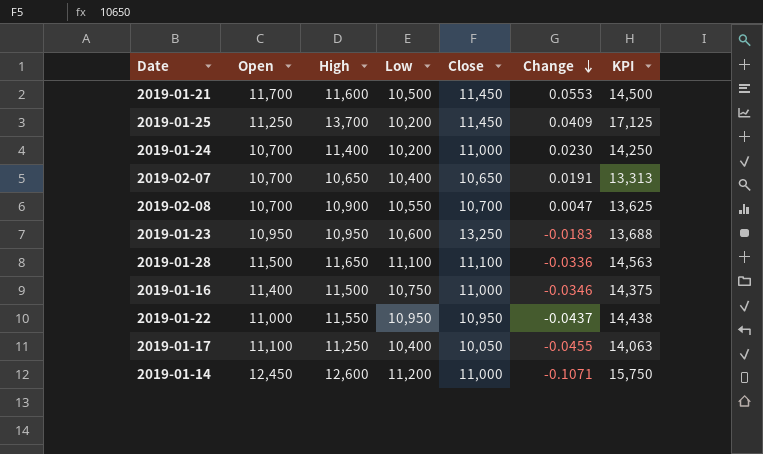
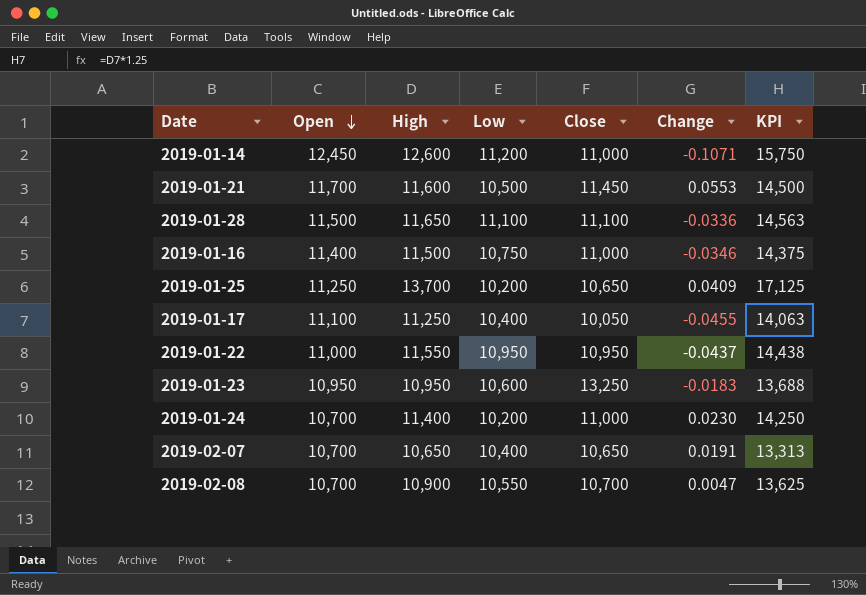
row order: Change descending -> Open descending
2019-01-25 | Close: 11,450 -> 10,650

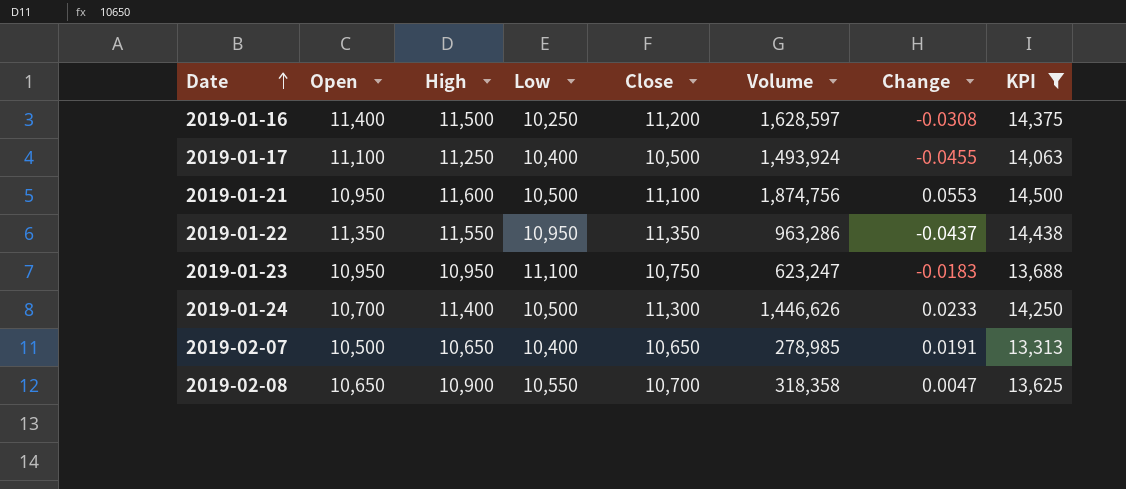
filter: none -> KPI <= 14,500
row order: Open descending -> Date ascending
column Volume | position: none -> 6
2019-01-16 | Low: 10,750 -> 10,250
2019-01-16 | Close: 11,000 -> 11,200
2019-01-16 | Change: -0.0346 -> -0.0308
2019-01-17 | Close: 10,050 -> 10,500
2019-01-21 | Open: 11,700 -> 10,950
2019-01-21 | Close: 11,450 -> 11,100
2019-01-22 | Open: 11,000 -> 11,350
2019-01-22 | Close: 10,950 -> 11,350
2019-01-23 | Low: 10,600 -> 11,100
2019-01-23 | Close: 13,250 -> 10,750
2019-01-24 | Low: 10,200 -> 10,500
2019-01-24 | Close: 11,000 -> 11,300
2019-01-24 | Change: 0.0230 -> 0.0233
2019-02-07 | Open: 10,700 -> 10,500
2019-02-08 | Open: 10,700 -> 10,650

